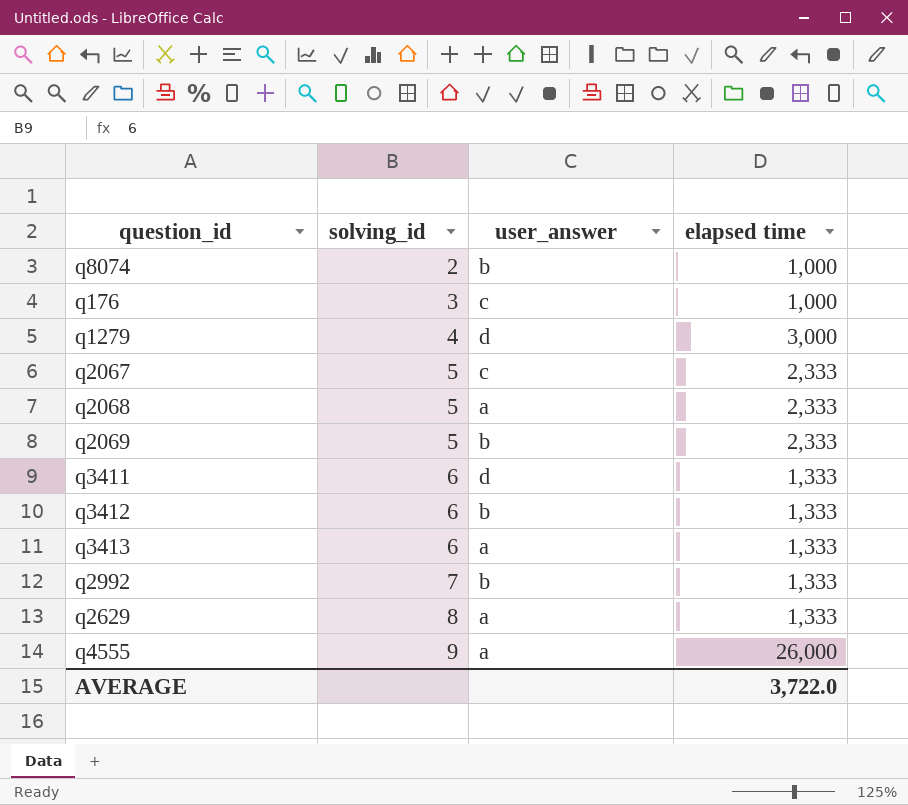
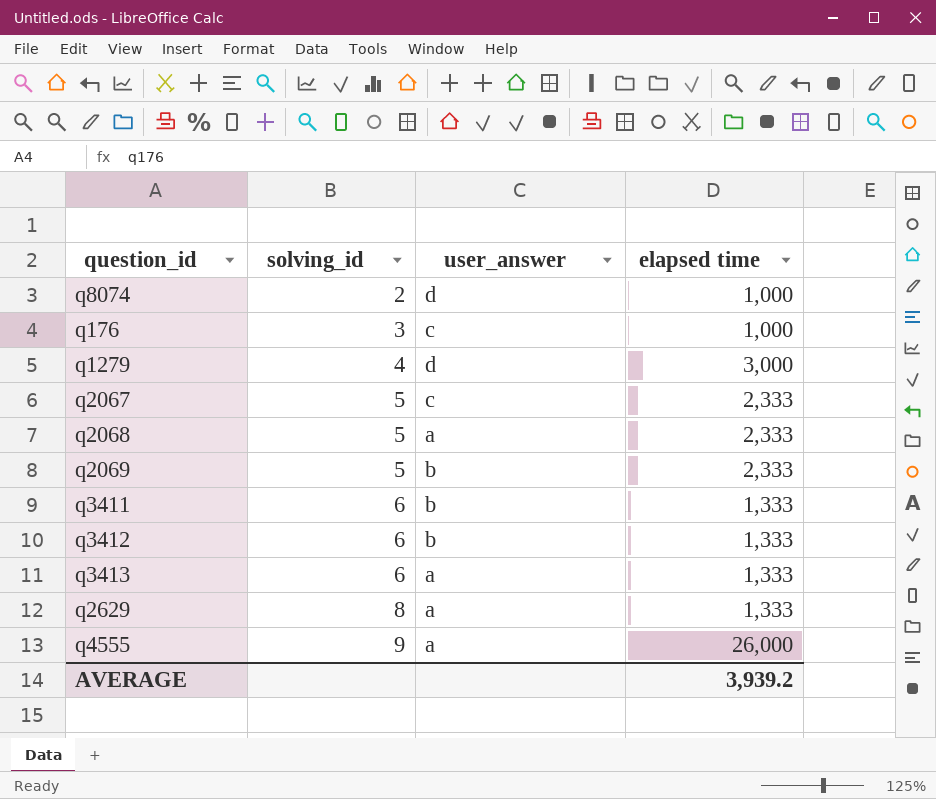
row q2992: 7 | b | 1,333 -> none
q8074 | user_answer: b -> d
q3411 | user_answer: d -> b
AVERAGE | elapsed time: 3,722.0 -> 3,939.2

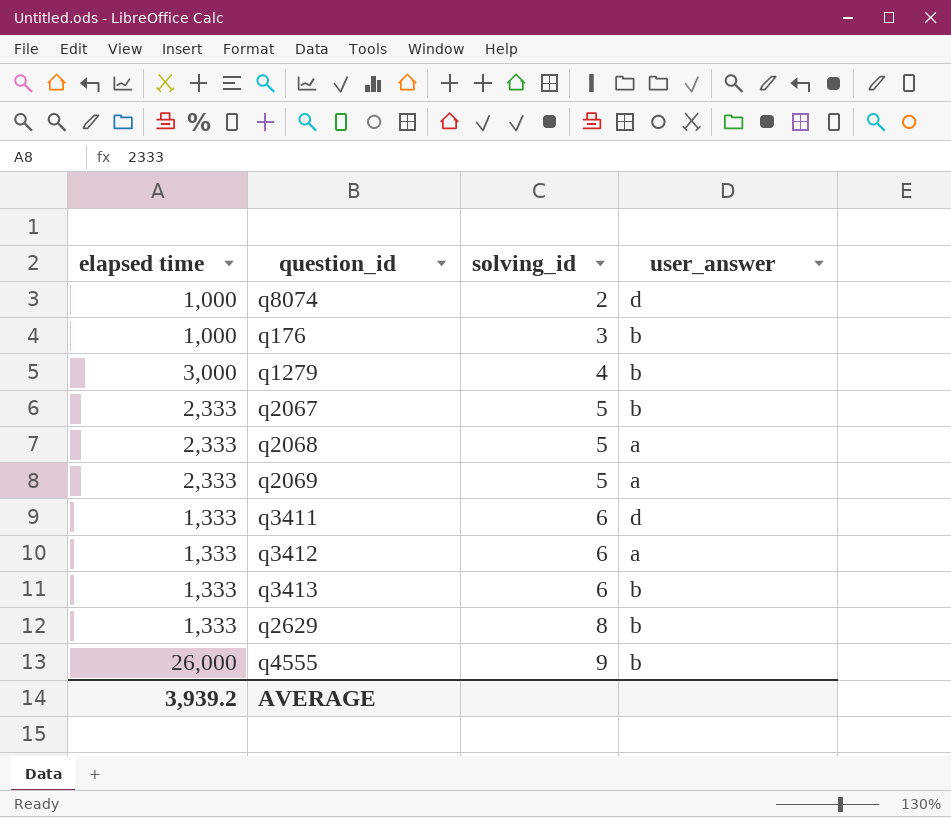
column elapsed time | position: 4 -> 1
q176 | user_answer: c -> b
q1279 | user_answer: d -> b
q2067 | user_answer: c -> b
q2069 | user_answer: b -> a
q3411 | user_answer: b -> d
q3412 | user_answer: b -> a
q3413 | user_answer: a -> b
q2629 | user_answer: a -> b
q4555 | user_answer: a -> b

